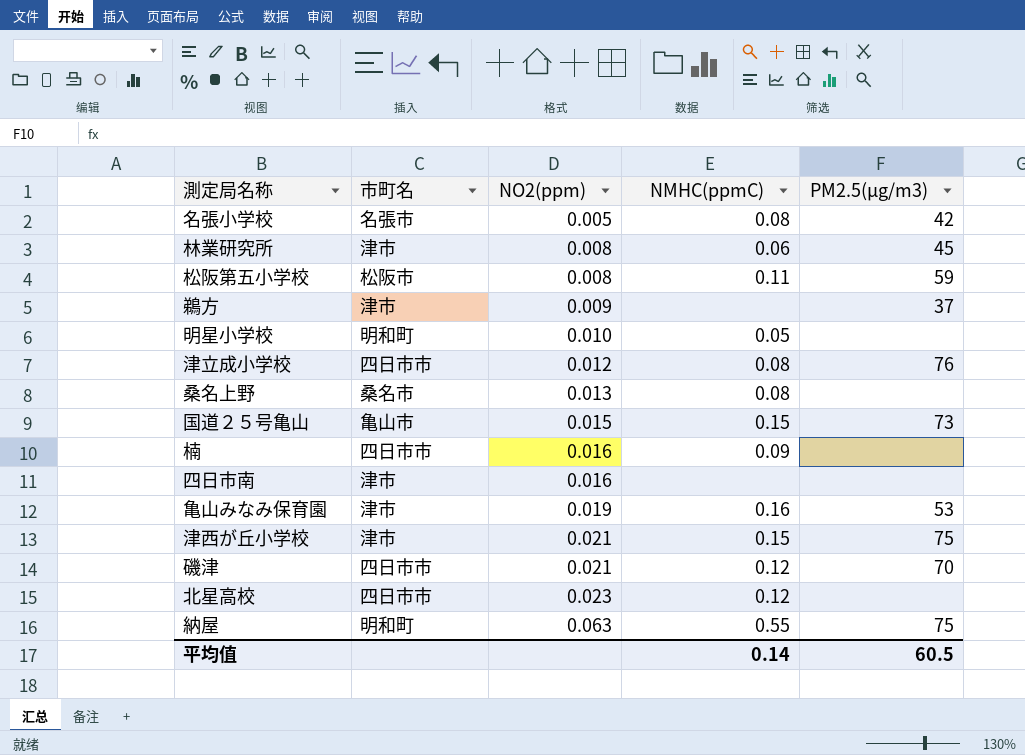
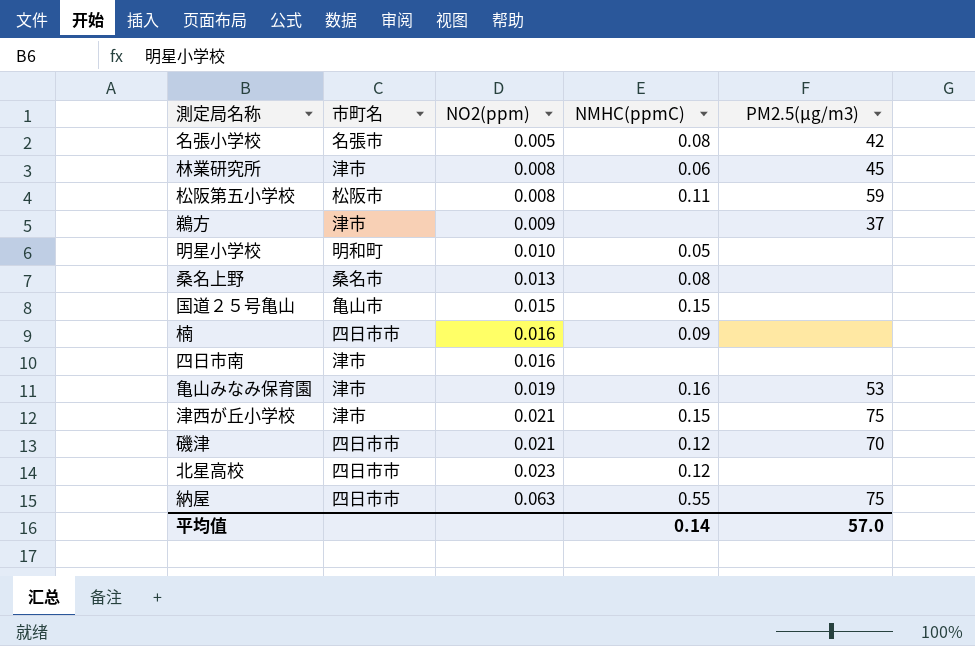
row 津立成小学校: 四日市市 | 0.012 | 0.08 | 76 -> none
国道２５号亀山 | PM2.5(μg/m3): 73 -> none
納屋 | 市町名: 明和町 -> 四日市市
平均值 | PM2.5(μg/m3): 60.5 -> 57.0

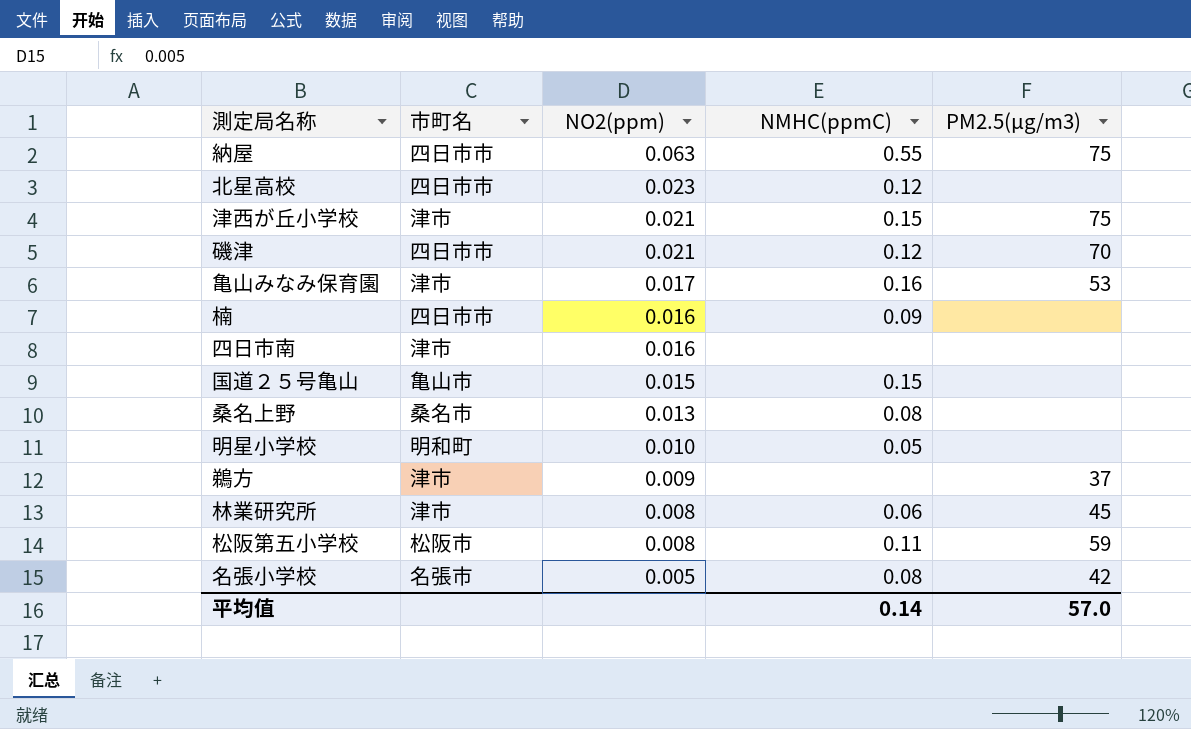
row order: NO2(ppm) ascending -> NO2(ppm) descending
亀山みなみ保育園 | NO2(ppm): 0.019 -> 0.017

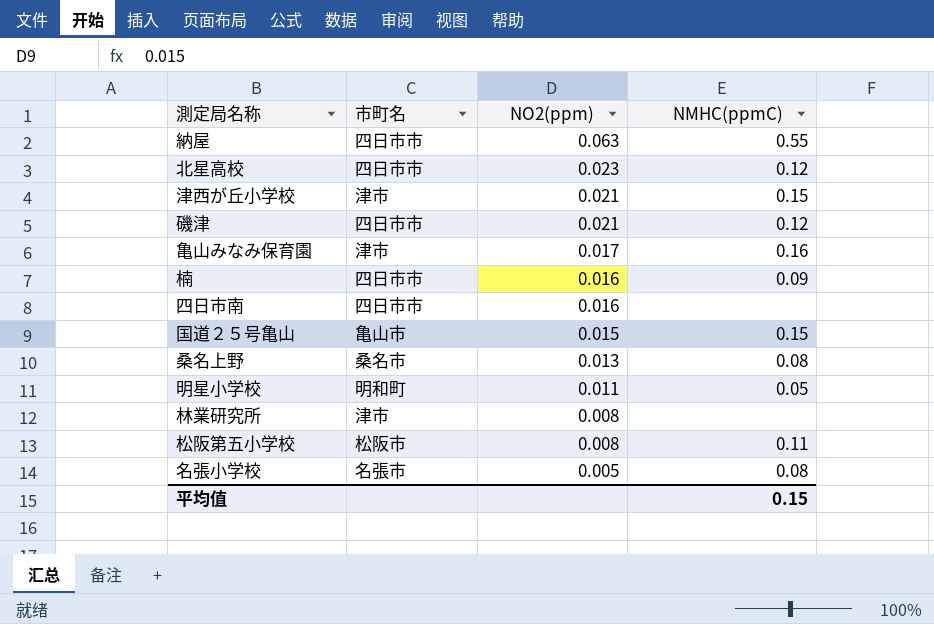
column PM2.5(μg/m3) | position: 5 -> none
row 鵜方: 津市 | 0.009 | none | 37 -> none
四日市南 | 市町名: 津市 -> 四日市市
明星小学校 | NO2(ppm): 0.010 -> 0.011
林業研究所 | NMHC(ppmC): 0.06 -> none
平均值 | NMHC(ppmC): 0.14 -> 0.15

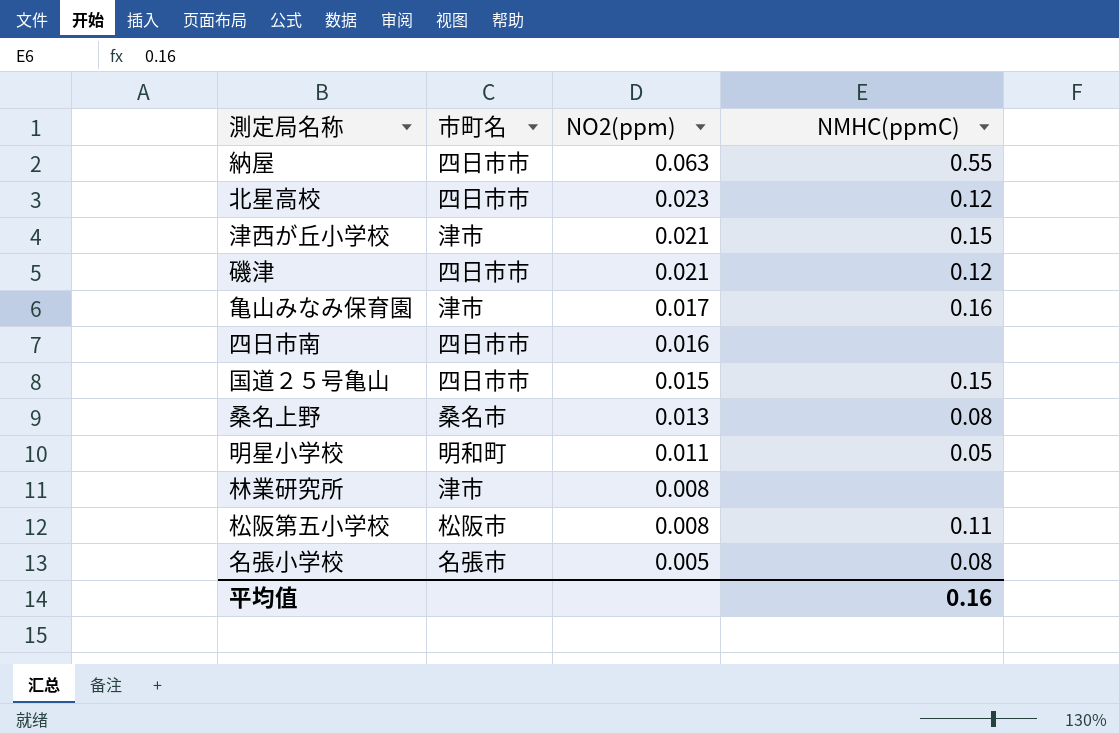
row 楠: 四日市市 | 0.016 | 0.09 -> none
国道２５号亀山 | 市町名: 亀山市 -> 四日市市
平均值 | NMHC(ppmC): 0.15 -> 0.16

